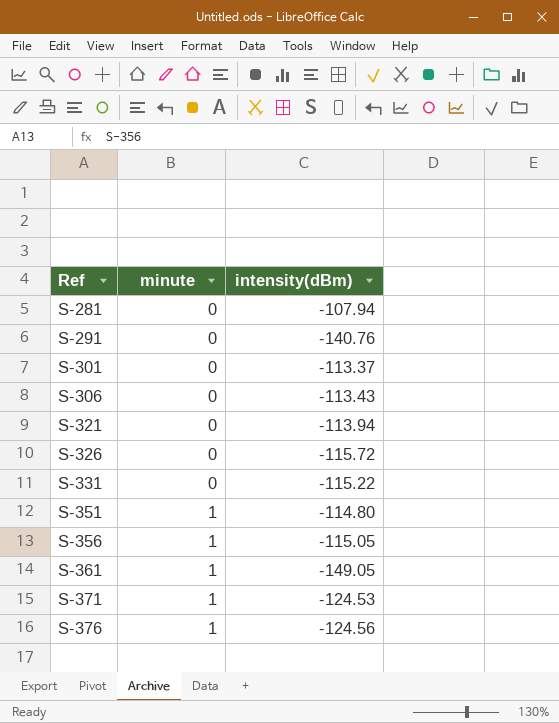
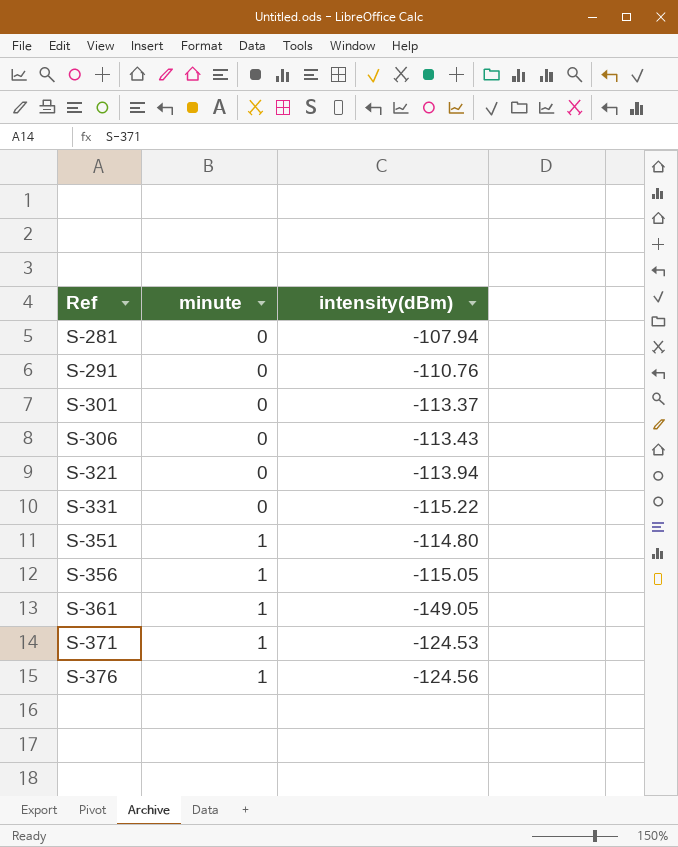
row S-326: 0 | -115.72 -> none
S-291 | intensity(dBm): -140.76 -> -110.76

